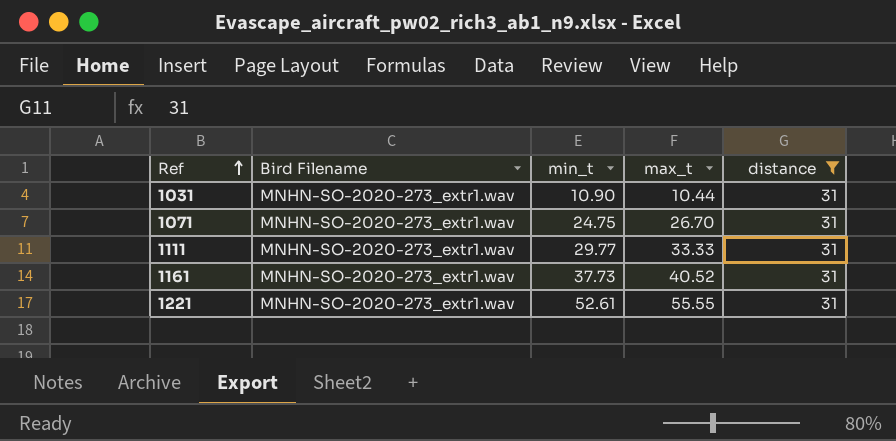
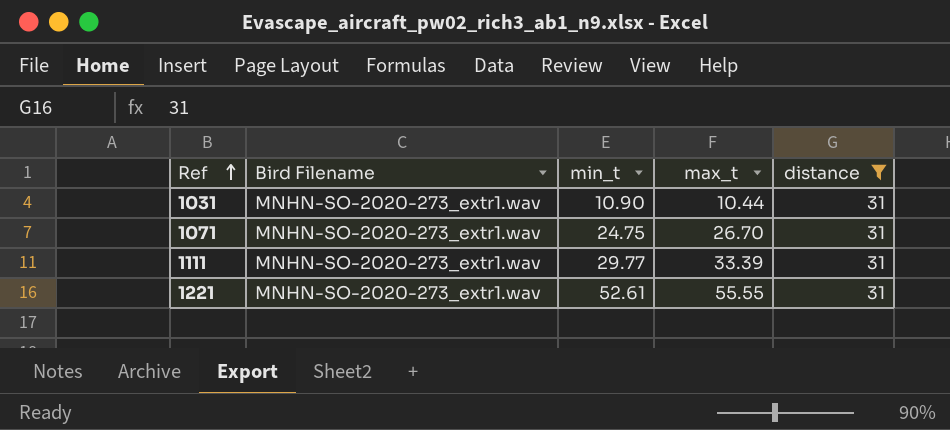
row 1161: MNHN-SO-2020-273_extr1.wav | 37.73 | 40.52 | 31 -> none
1111 | max_t: 33.33 -> 33.39

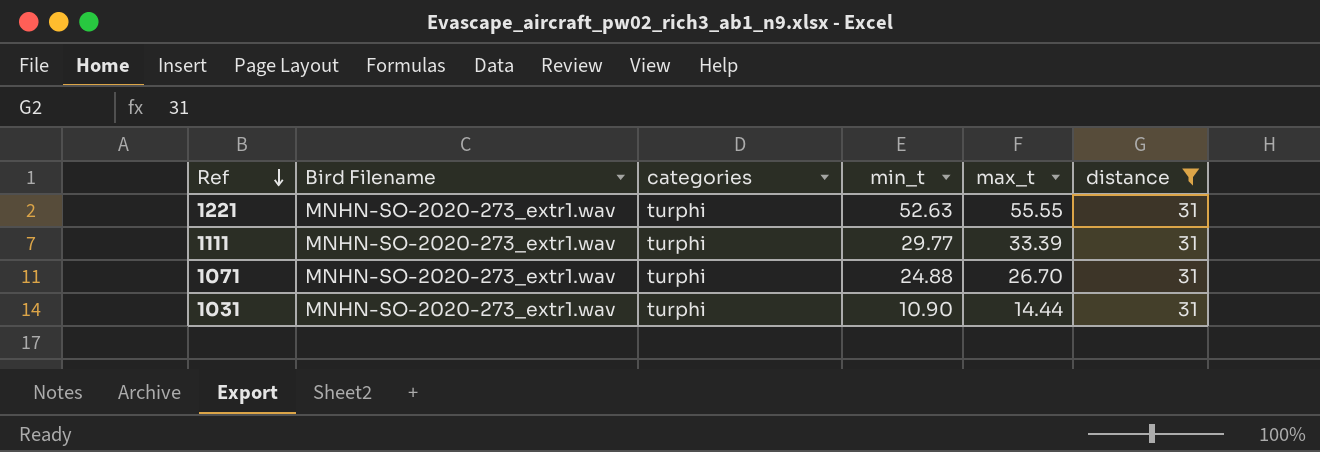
row order: Ref ascending -> Ref descending
column categories | position: none -> 3
1221 | min_t: 52.61 -> 52.63
1071 | min_t: 24.75 -> 24.88
1031 | max_t: 10.44 -> 14.44

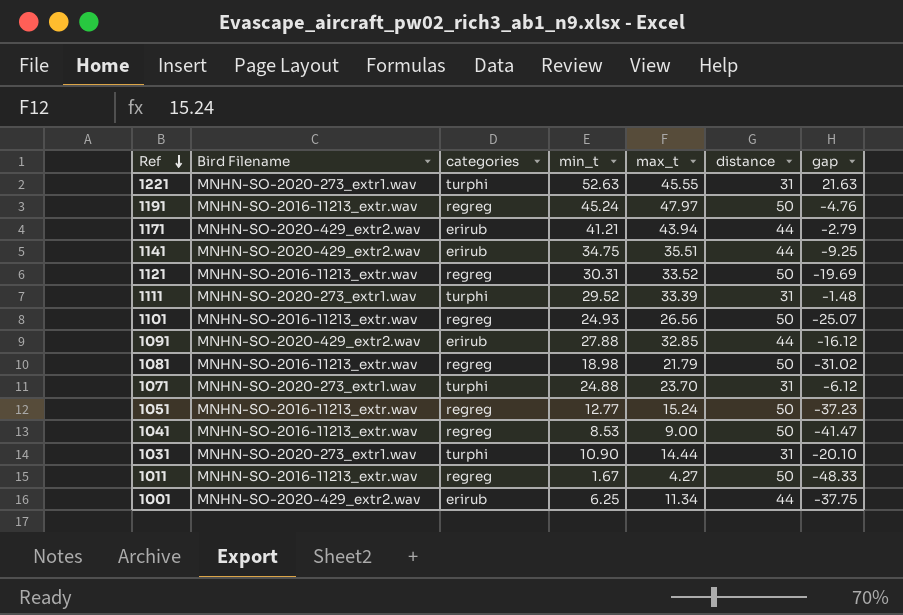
filter: distance = 31 -> none
column gap | formula: none -> [min_t] - [distance]
1221 | max_t: 55.55 -> 45.55
1111 | min_t: 29.77 -> 29.52
1071 | max_t: 26.70 -> 23.70

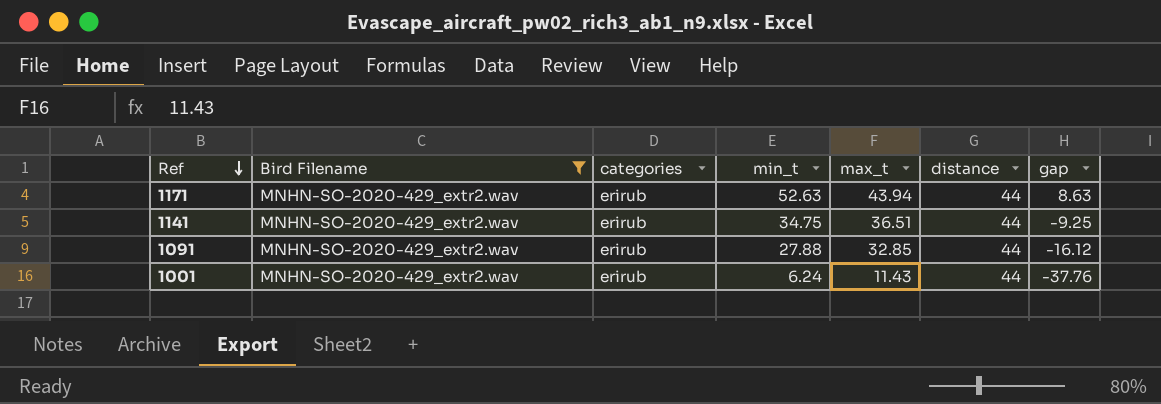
filter: none -> Bird Filename = MNHN-SO-2020-429_extr2.wav
1171 | min_t: 41.21 -> 52.63
1171 | gap: -2.79 -> 8.63
1141 | max_t: 35.51 -> 36.51
1001 | min_t: 6.25 -> 6.24
1001 | max_t: 11.34 -> 11.43
1001 | gap: -37.75 -> -37.76

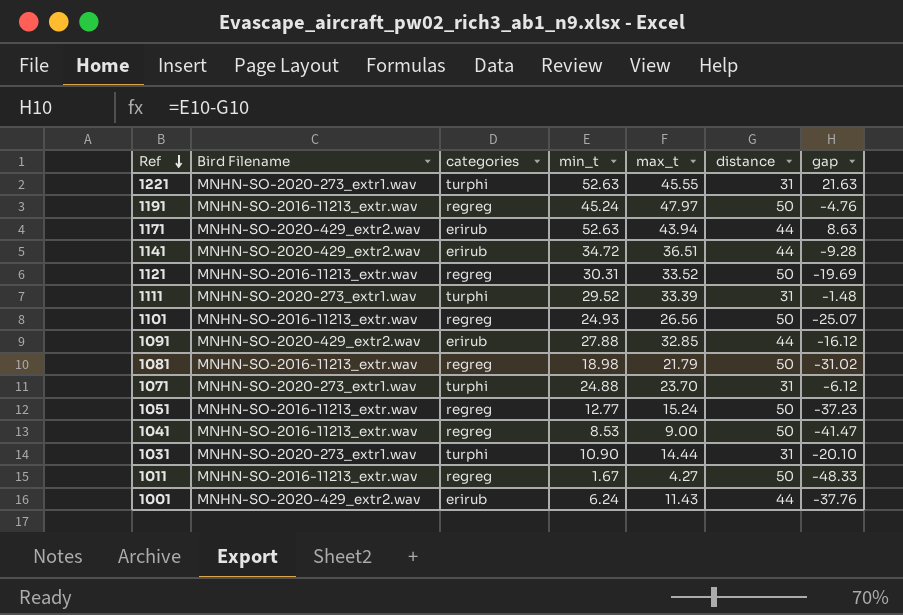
filter: Bird Filename = MNHN-SO-2020-429_extr2.wav -> none
1141 | min_t: 34.75 -> 34.72
1141 | gap: -9.25 -> -9.28

